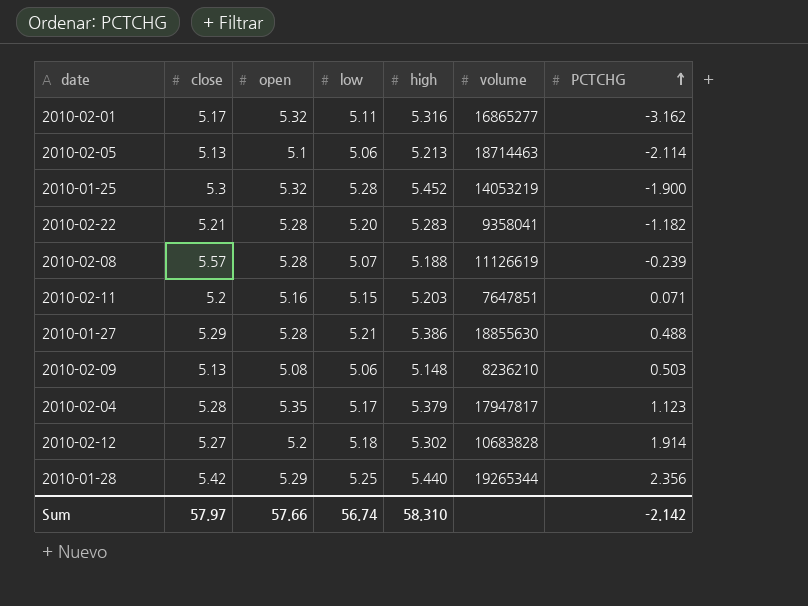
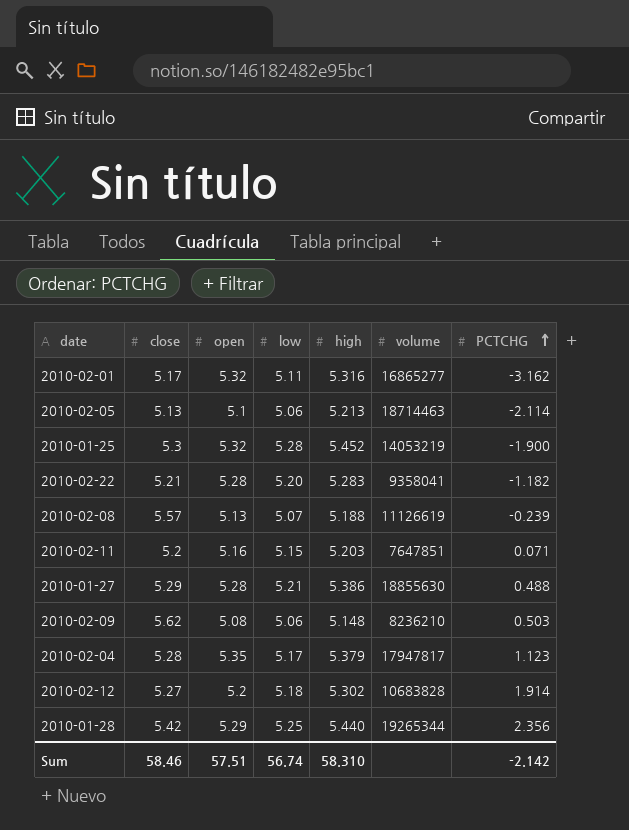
2010-02-08 | open: 5.28 -> 5.13
2010-02-09 | close: 5.13 -> 5.62
Sum | close: 57.97 -> 58.46
Sum | open: 57.66 -> 57.51

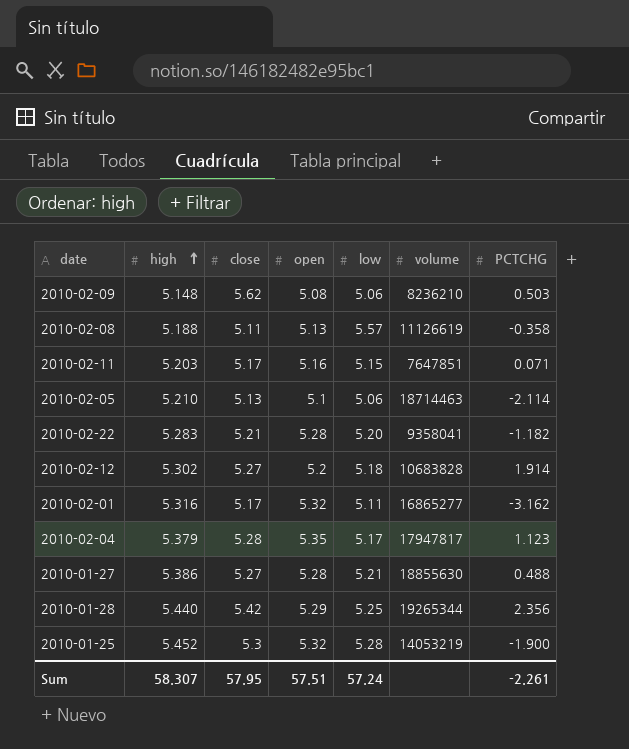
row order: PCTCHG ascending -> high ascending
column high | position: 5 -> 2
2010-02-08 | close: 5.57 -> 5.11
2010-02-08 | low: 5.07 -> 5.57
2010-02-08 | PCTCHG: -0.239 -> -0.358
2010-02-11 | close: 5.2 -> 5.17
2010-02-05 | high: 5.213 -> 5.210
2010-01-27 | close: 5.29 -> 5.27
Sum | high: 58.310 -> 58.307
Sum | close: 58.46 -> 57.95
Sum | low: 56.74 -> 57.24
Sum | PCTCHG: -2.142 -> -2.261

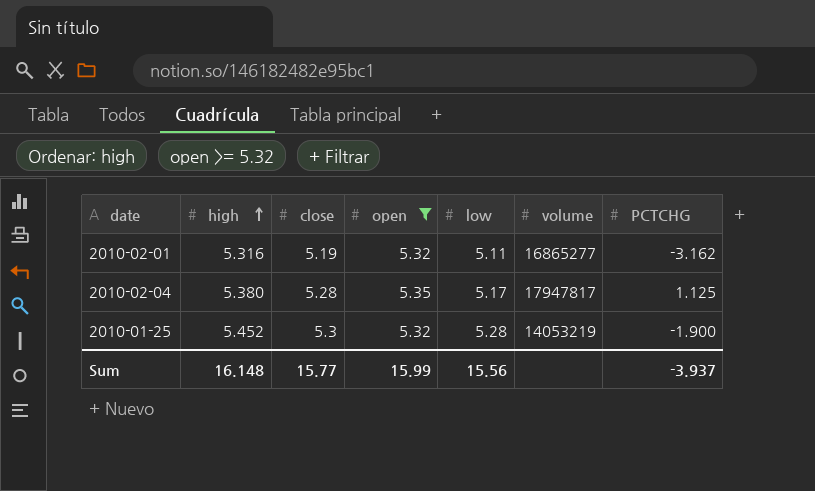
filter: none -> open >= 5.32
2010-02-01 | close: 5.17 -> 5.19
2010-02-04 | high: 5.379 -> 5.380
2010-02-04 | PCTCHG: 1.123 -> 1.125
Sum | high: 58.307 -> 16.148
Sum | close: 57.95 -> 15.77
Sum | open: 57.51 -> 15.99
Sum | low: 57.24 -> 15.56
Sum | PCTCHG: -2.261 -> -3.937

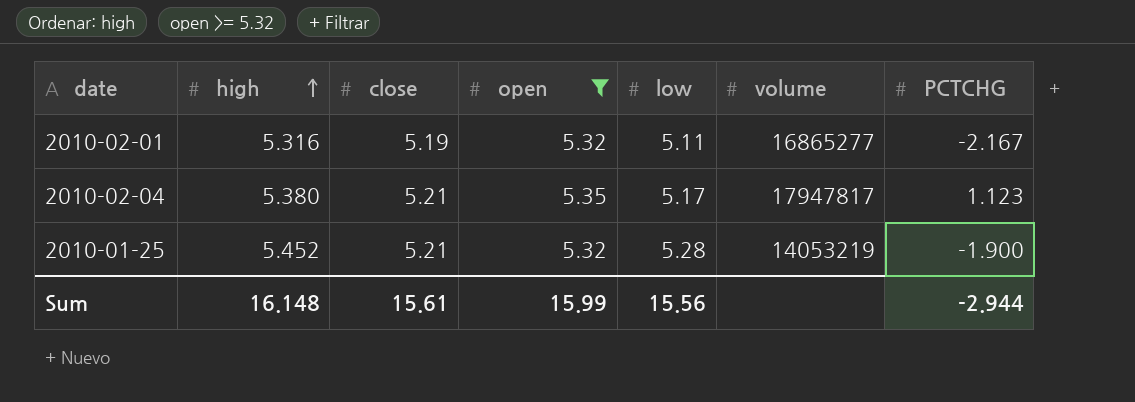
2010-02-01 | PCTCHG: -3.162 -> -2.167
2010-02-04 | close: 5.28 -> 5.21
2010-02-04 | PCTCHG: 1.125 -> 1.123
2010-01-25 | close: 5.3 -> 5.21
Sum | close: 15.77 -> 15.61
Sum | PCTCHG: -3.937 -> -2.944

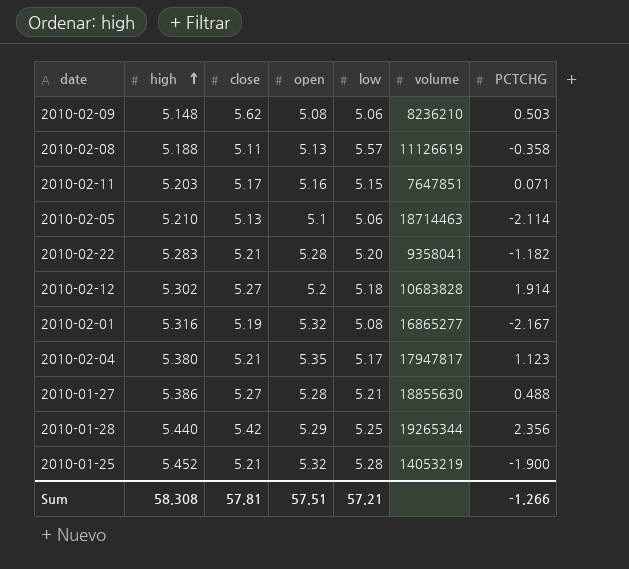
filter: open >= 5.32 -> none
2010-02-01 | low: 5.11 -> 5.08
Sum | high: 16.148 -> 58.308
Sum | close: 15.61 -> 57.81
Sum | open: 15.99 -> 57.51
Sum | low: 15.56 -> 57.21
Sum | PCTCHG: -2.944 -> -1.266

